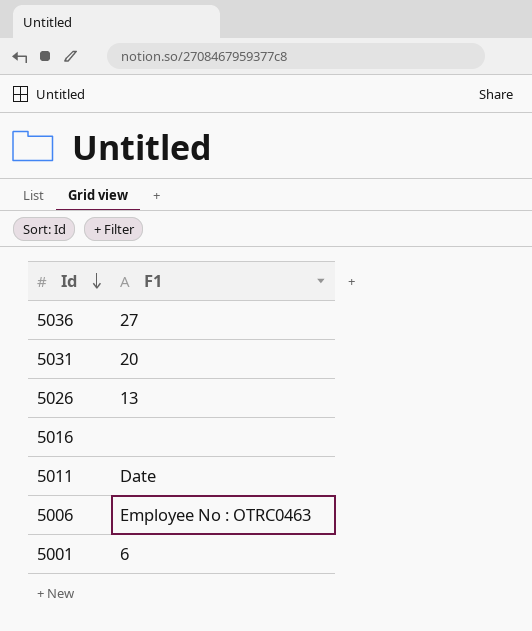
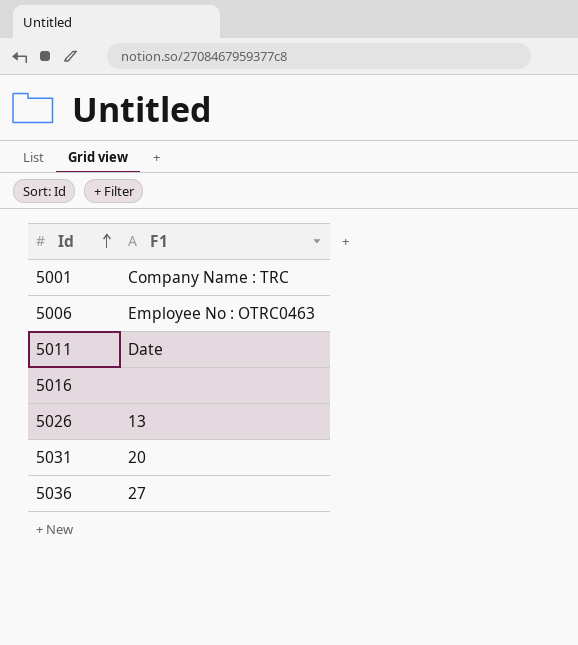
row order: Id descending -> Id ascending
5001 | F1: 6 -> Company Name : TRC

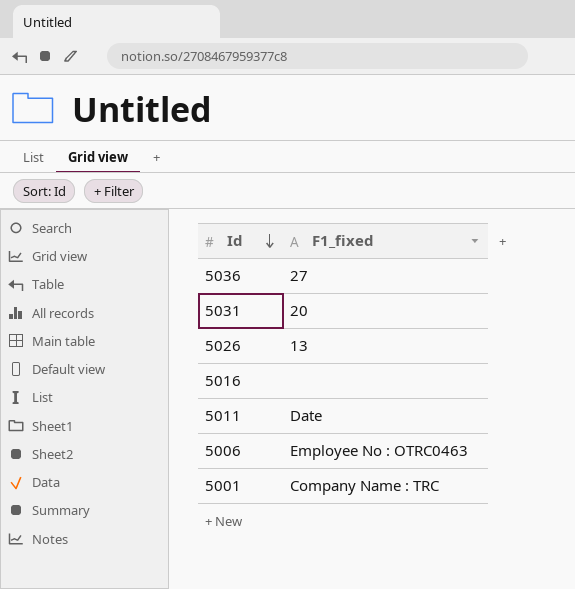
row order: Id ascending -> Id descending
column name: F1 -> F1_fixed

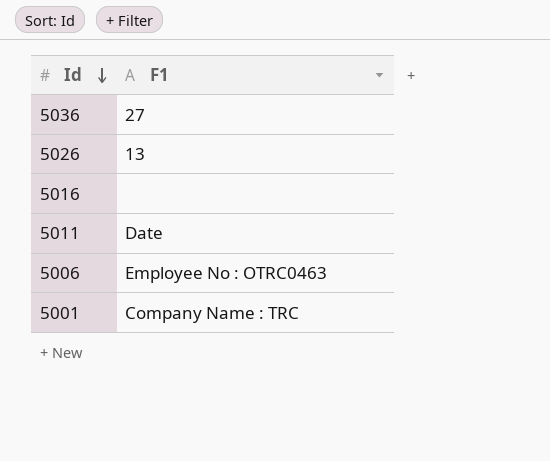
column name: F1_fixed -> F1
row 5031: 20 -> none

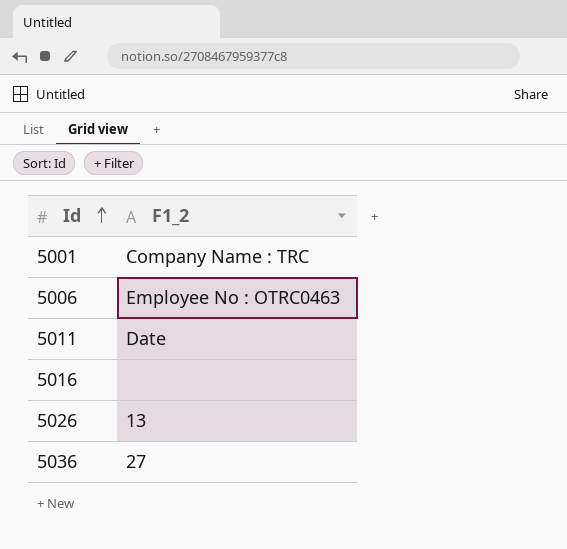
row order: Id descending -> Id ascending
column name: F1 -> F1_2

